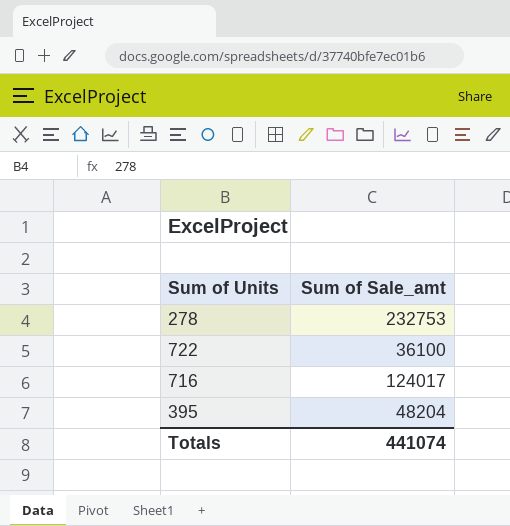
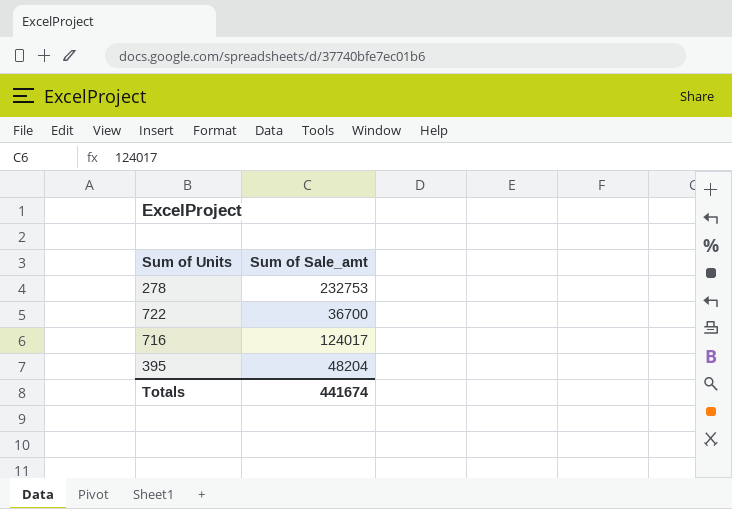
722 | Sum of Sale_amt: 36100 -> 36700
Totals | Sum of Sale_amt: 441074 -> 441674

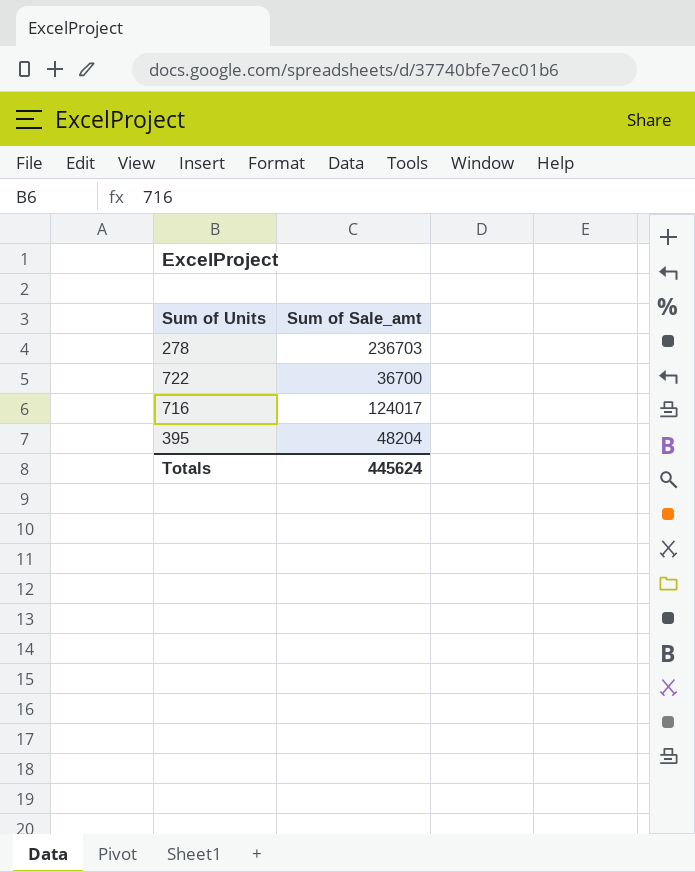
278 | Sum of Sale_amt: 232753 -> 236703
Totals | Sum of Sale_amt: 441674 -> 445624

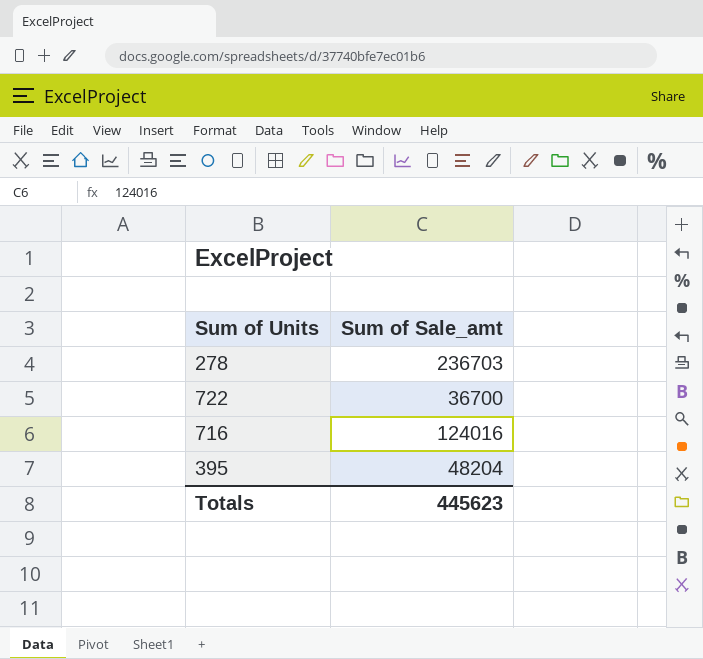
716 | Sum of Sale_amt: 124017 -> 124016
Totals | Sum of Sale_amt: 445624 -> 445623

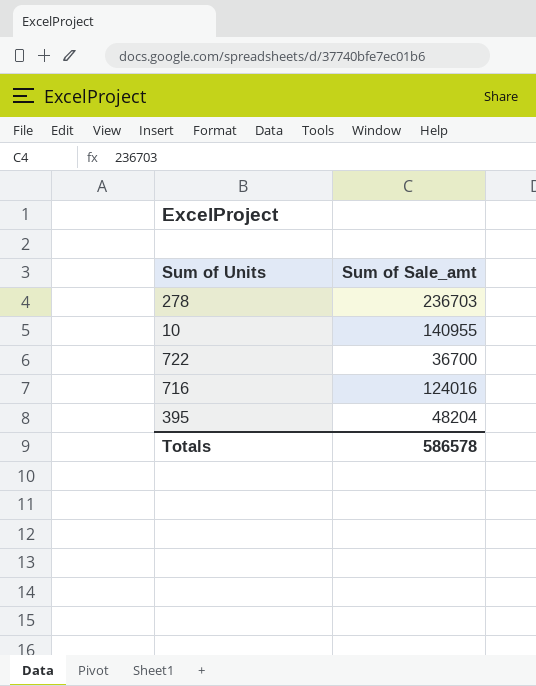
row 10: none -> 140955
Totals | Sum of Sale_amt: 445623 -> 586578

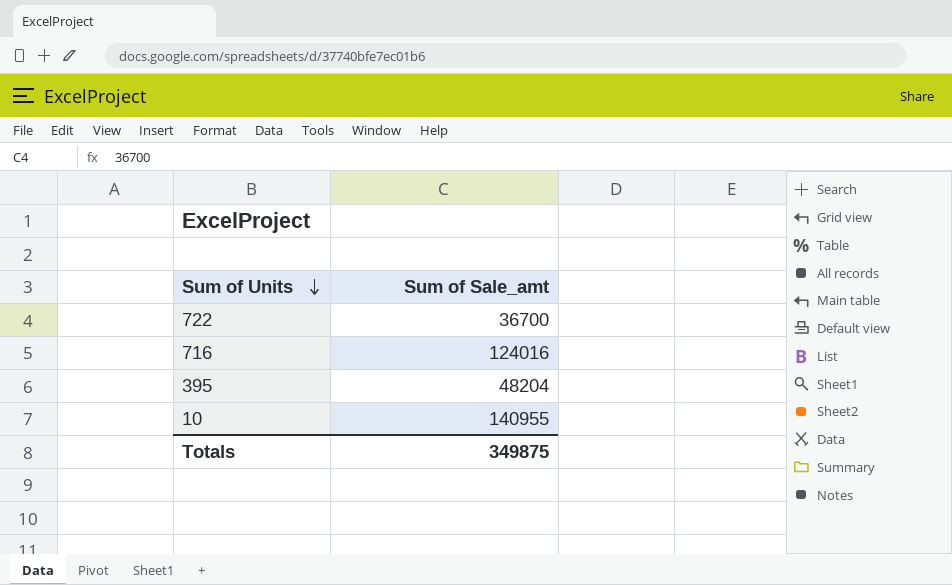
row order: none -> Sum of Units descending
row 278: 236703 -> none
Totals | Sum of Sale_amt: 586578 -> 349875

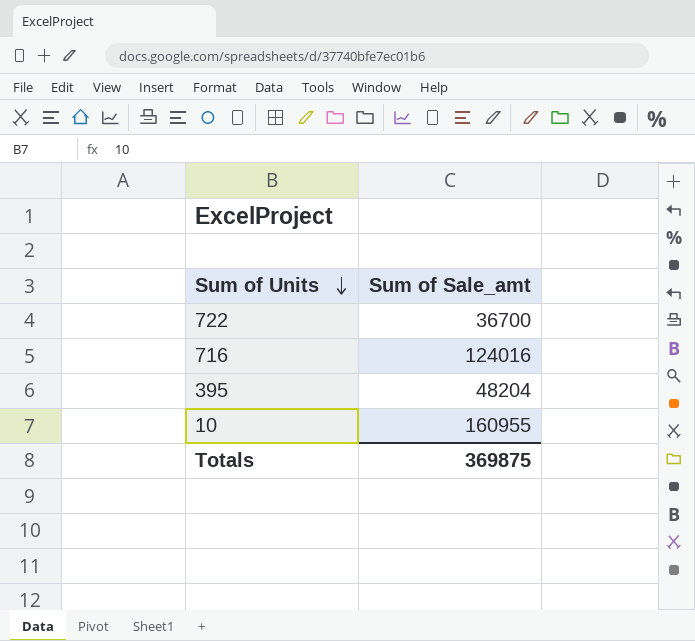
10 | Sum of Sale_amt: 140955 -> 160955
Totals | Sum of Sale_amt: 349875 -> 369875

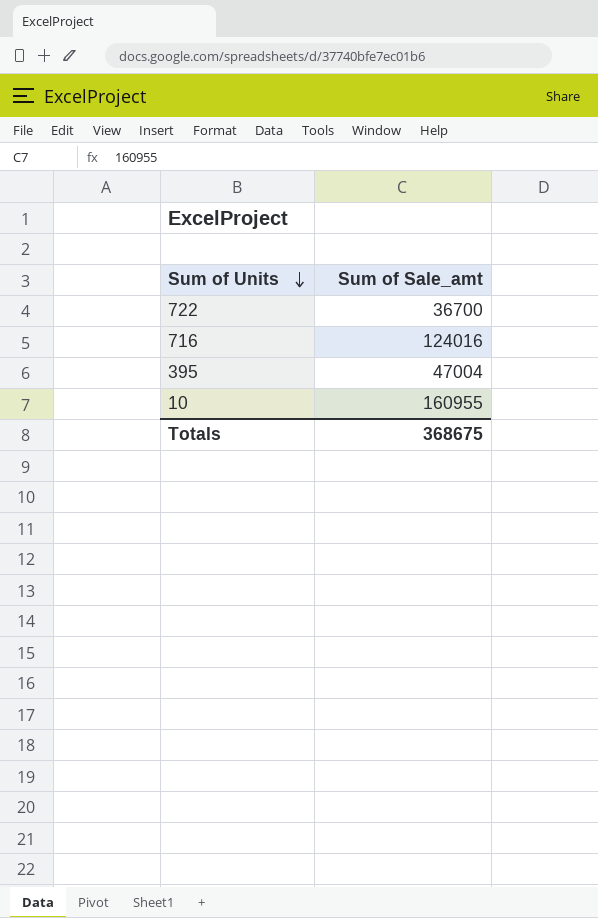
395 | Sum of Sale_amt: 48204 -> 47004
Totals | Sum of Sale_amt: 369875 -> 368675

